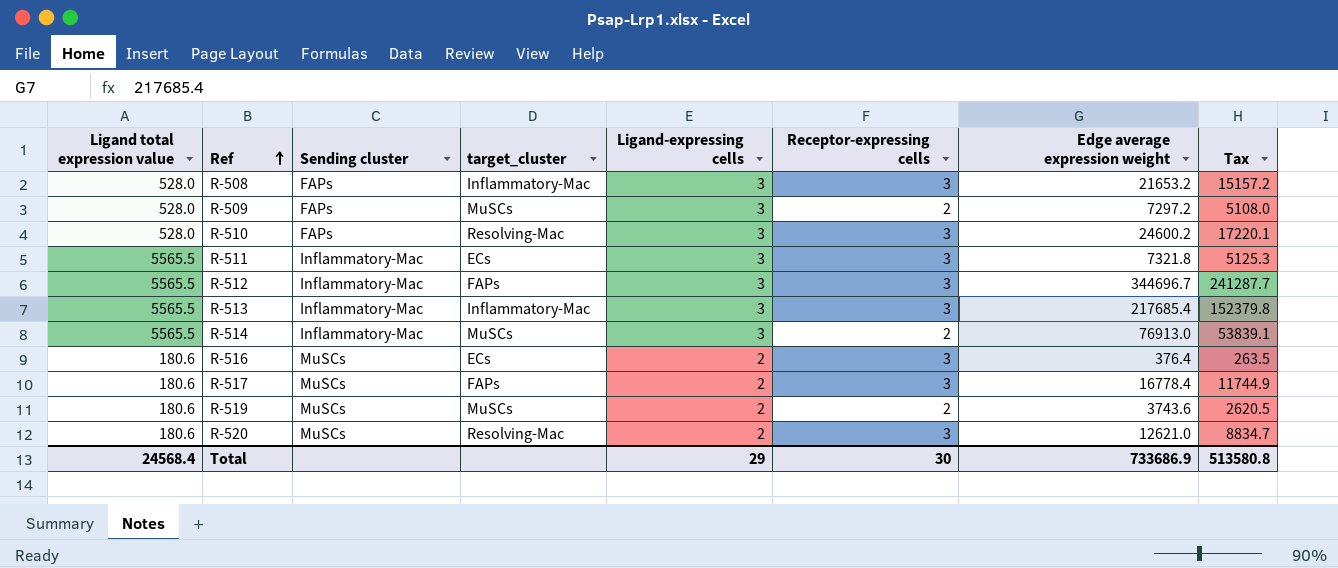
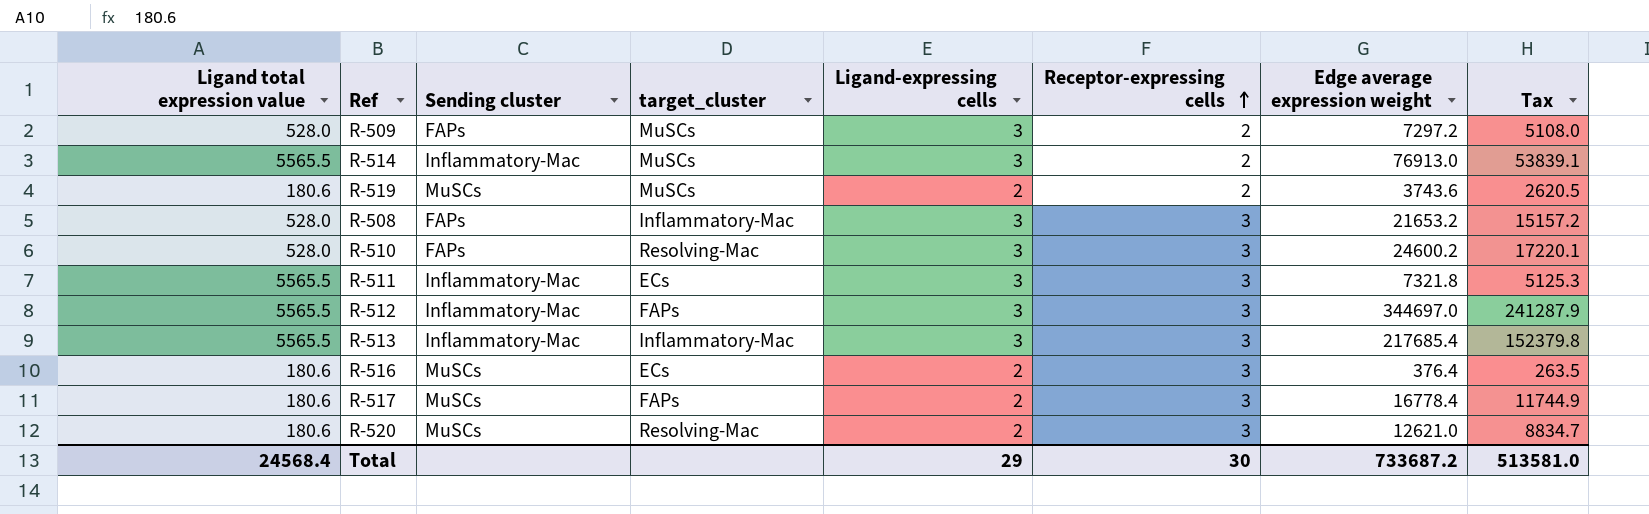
row order: Ref ascending -> Receptor-expressing cells ascending
R-512 | Edge average expression weight: 344696.7 -> 344697.0
R-512 | Tax: 241287.7 -> 241287.9
Total | Edge average expression weight: 733686.9 -> 733687.2
Total | Tax: 513580.8 -> 513581.0

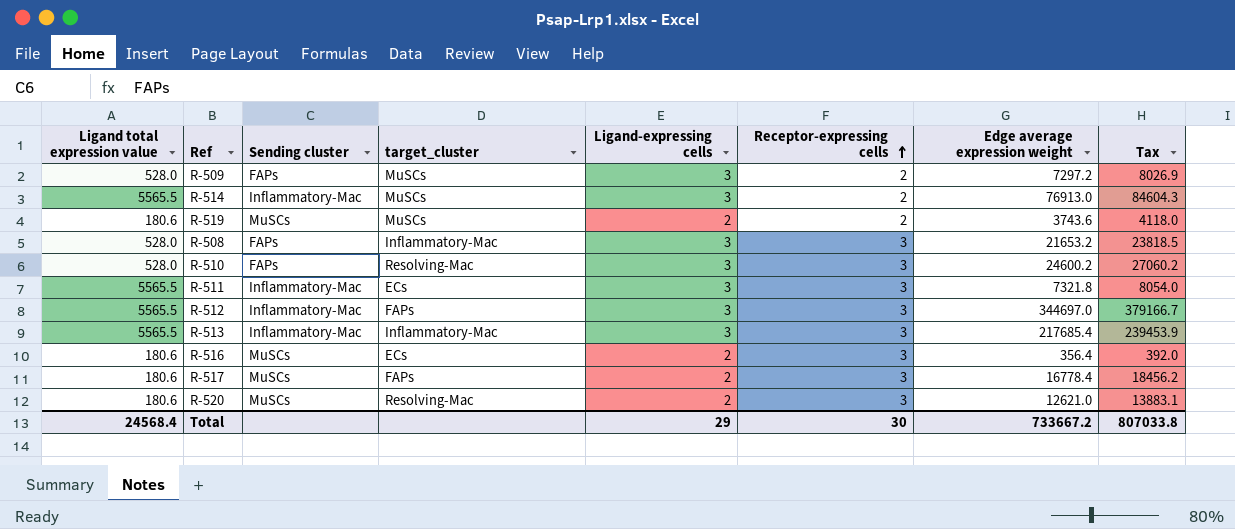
column Tax | formula: [Edge average expression weight] * 0.7 -> [Edge average expression weight] * 1.1
R-516 | Edge average expression weight: 376.4 -> 356.4
Total | Edge average expression weight: 733687.2 -> 733667.2
Total | Tax: 513581.0 -> 807033.8

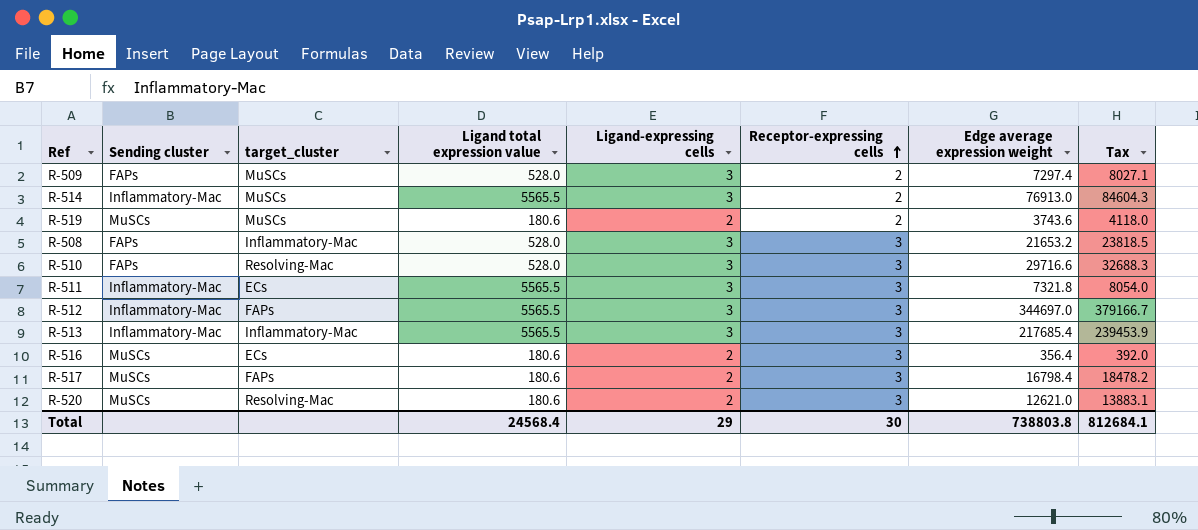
column Ligand total expression value | position: 1 -> 4
R-509 | Edge average expression weight: 7297.2 -> 7297.4
R-509 | Tax: 8026.9 -> 8027.1
R-510 | Edge average expression weight: 24600.2 -> 29716.6
R-510 | Tax: 27060.2 -> 32688.3
R-517 | Edge average expression weight: 16778.4 -> 16798.4
R-517 | Tax: 18456.2 -> 18478.2
Total | Edge average expression weight: 733667.2 -> 738803.8
Total | Tax: 807033.8 -> 812684.1

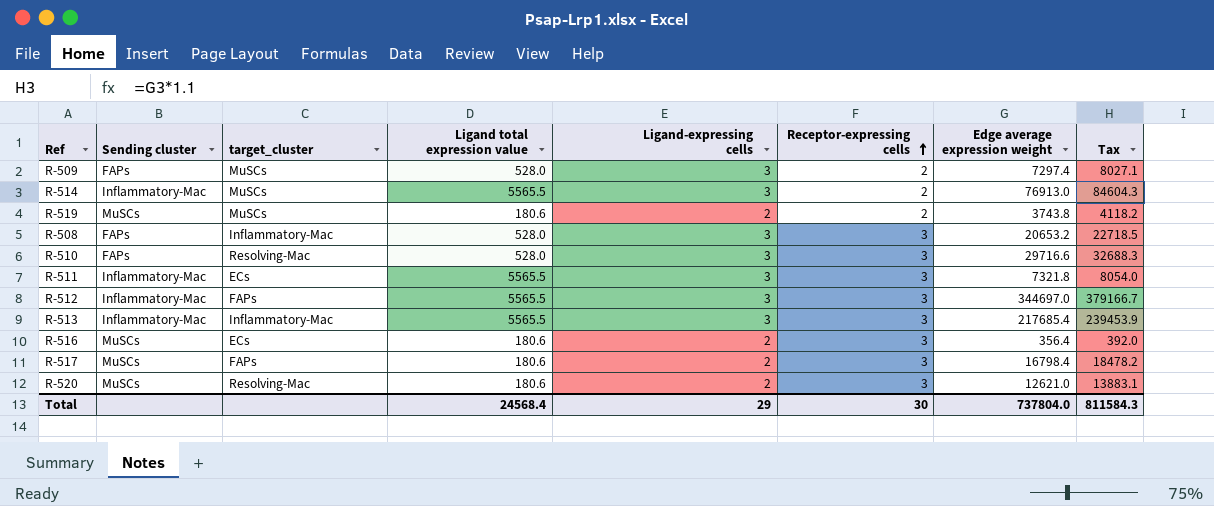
R-519 | Edge average expression weight: 3743.6 -> 3743.8
R-519 | Tax: 4118.0 -> 4118.2
R-508 | Edge average expression weight: 21653.2 -> 20653.2
R-508 | Tax: 23818.5 -> 22718.5
Total | Edge average expression weight: 738803.8 -> 737804.0
Total | Tax: 812684.1 -> 811584.3

